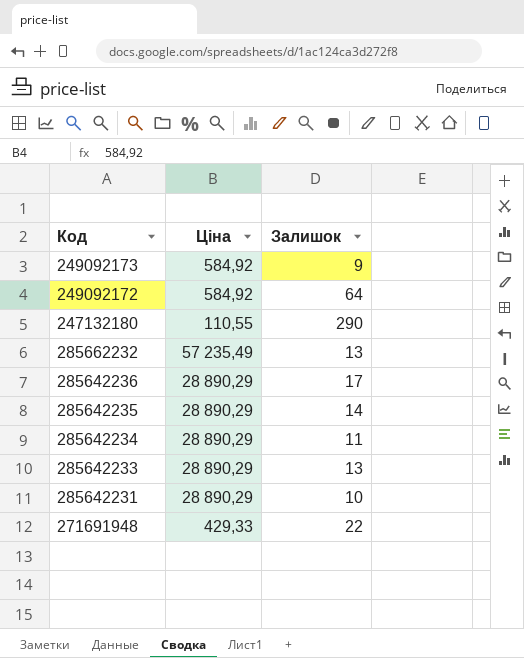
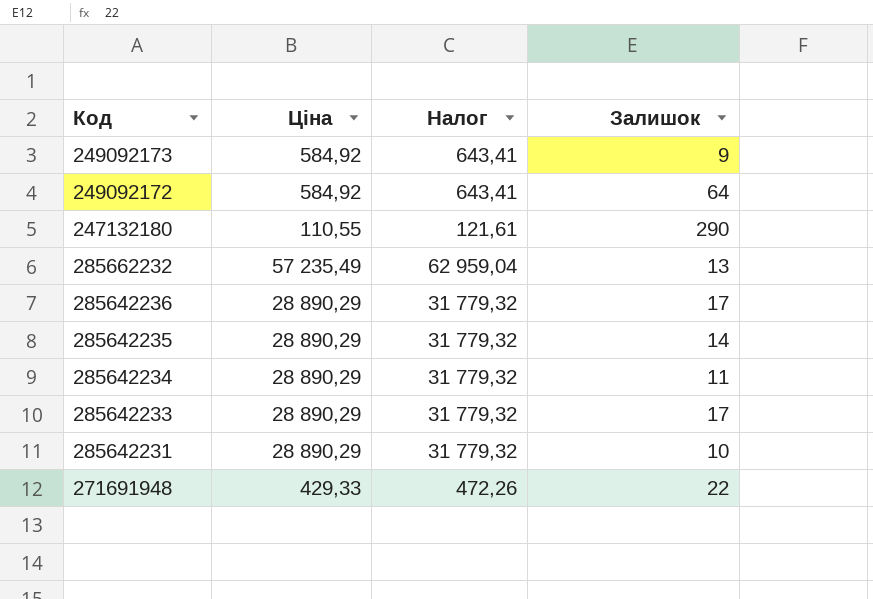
column Налог | formula: none -> [Ціна] * 1,1
285642233 | Залишок: 13 -> 17

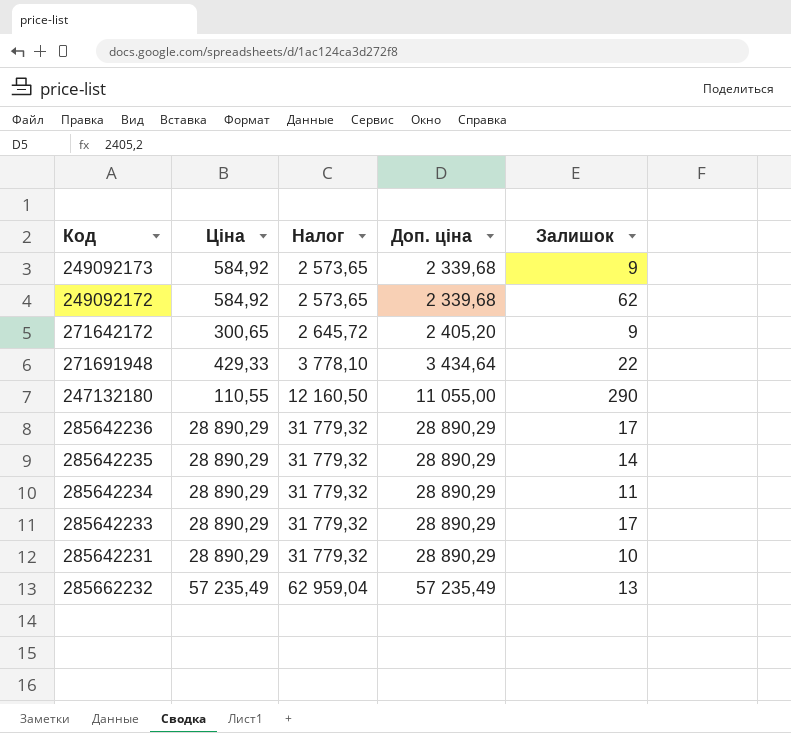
row order: none -> Налог ascending
column Налог | formula: [Ціна] * 1,1 -> [Доп. ціна] * 1,1
column Доп. ціна | position: none -> 4
249092172 | Залишок: 64 -> 62
row 271642172: none -> 300,65 | 2 645,72 | 2 405,20 | 9

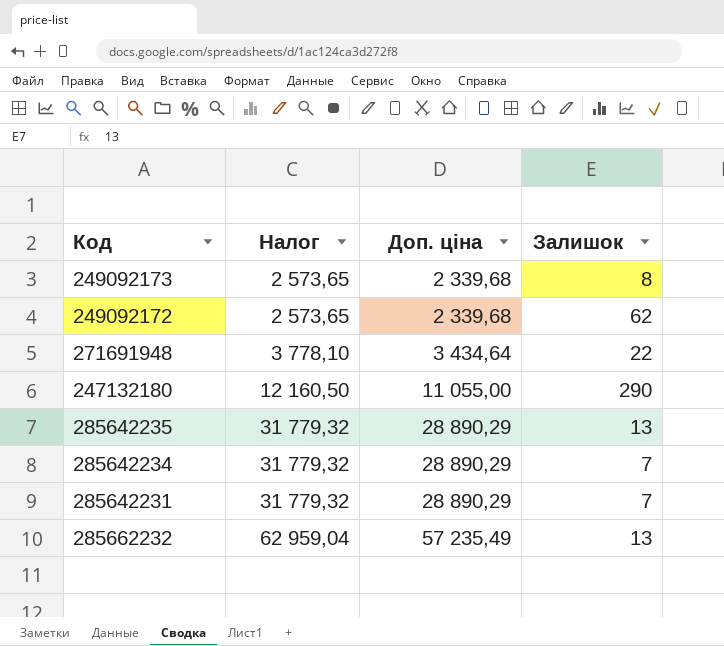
column Ціна | position: 2 -> none
row 271642172: 300,65 | 2 645,72 | 2 405,20 | 9 -> none
row 285642236: 28 890,29 | 31 779,32 | 28 890,29 | 17 -> none
row 285642233: 28 890,29 | 31 779,32 | 28 890,29 | 17 -> none
249092173 | Залишок: 9 -> 8
285642235 | Залишок: 14 -> 13
285642234 | Залишок: 11 -> 7
285642231 | Залишок: 10 -> 7

